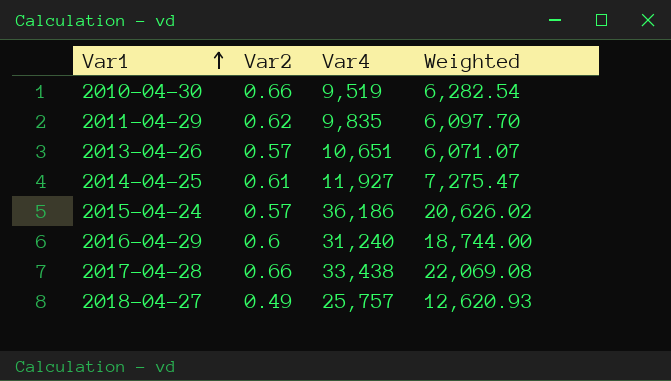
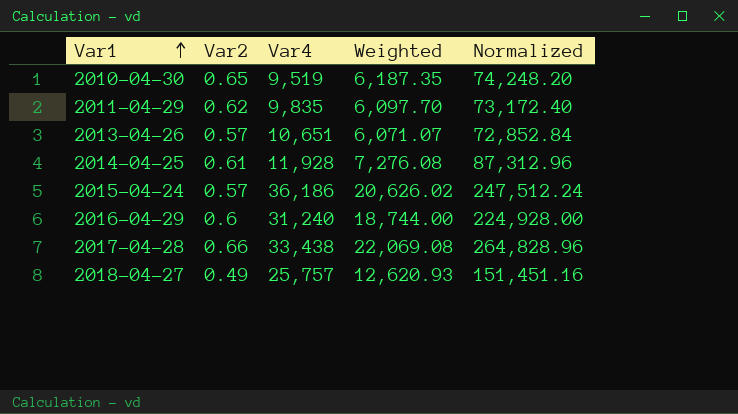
column Normalized | formula: none -> [Weighted] * 12
2010-04-30 | Var2: 0.66 -> 0.65
2010-04-30 | Weighted: 6,282.54 -> 6,187.35
2014-04-25 | Var4: 11,927 -> 11,928
2014-04-25 | Weighted: 7,275.47 -> 7,276.08

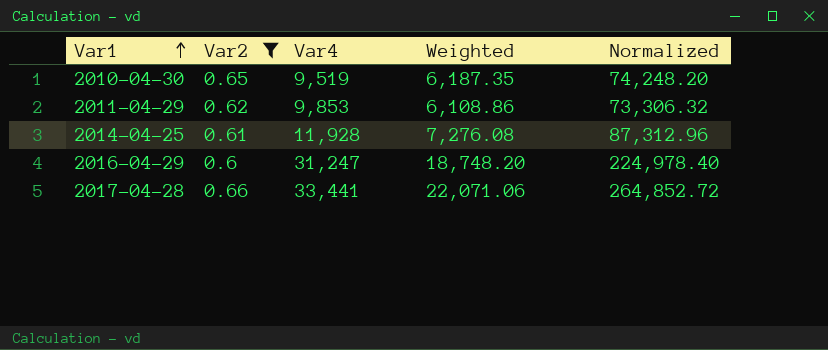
filter: none -> Var2 >= 0.6
2011-04-29 | Var4: 9,835 -> 9,853
2011-04-29 | Weighted: 6,097.70 -> 6,108.86
2011-04-29 | Normalized: 73,172.40 -> 73,306.32
2016-04-29 | Var4: 31,240 -> 31,247
2016-04-29 | Weighted: 18,744.00 -> 18,748.20
2016-04-29 | Normalized: 224,928.00 -> 224,978.40
2017-04-28 | Var4: 33,438 -> 33,441
2017-04-28 | Weighted: 22,069.08 -> 22,071.06
2017-04-28 | Normalized: 264,828.96 -> 264,852.72

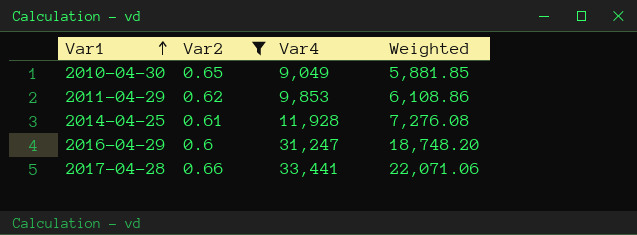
column Normalized | formula: [Weighted] * 12 -> none
2010-04-30 | Var4: 9,519 -> 9,049
2010-04-30 | Weighted: 6,187.35 -> 5,881.85

